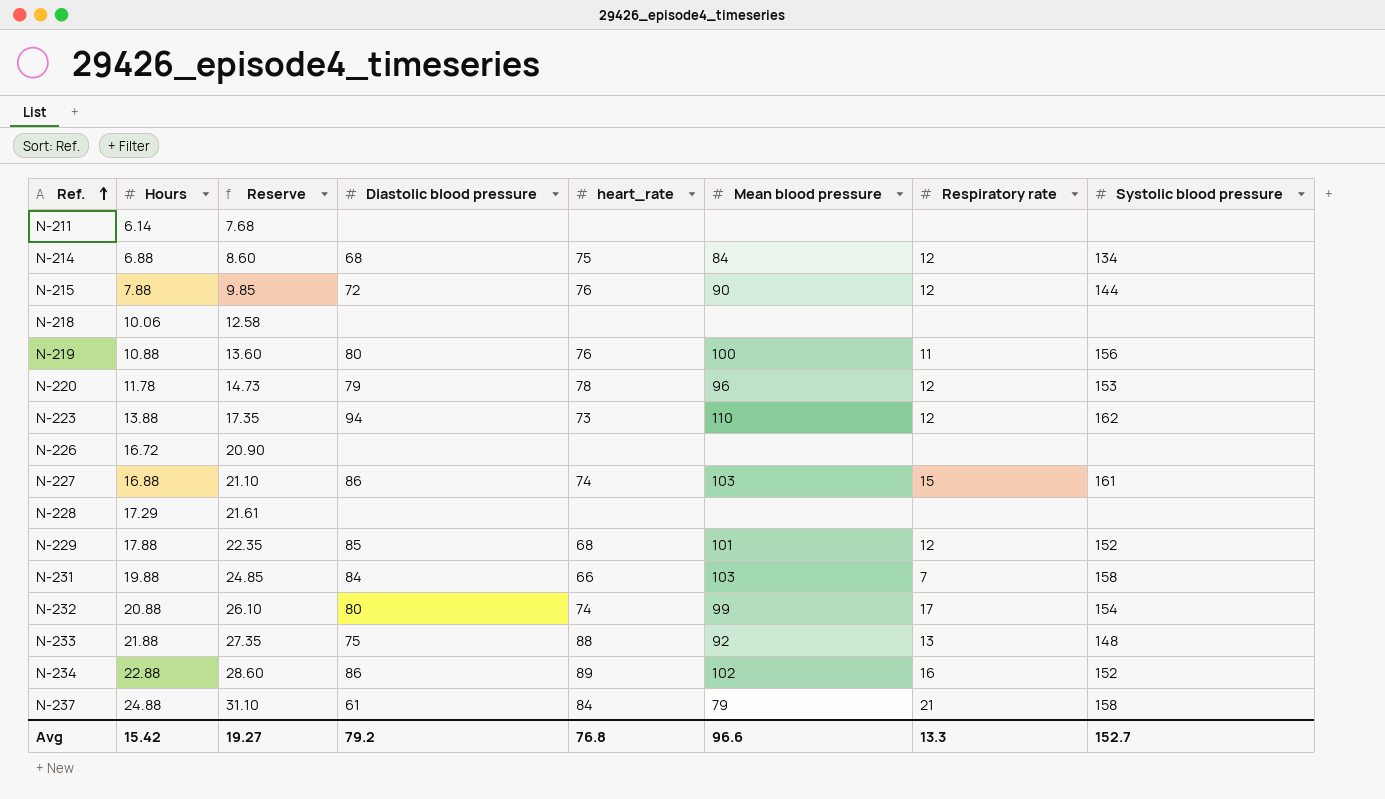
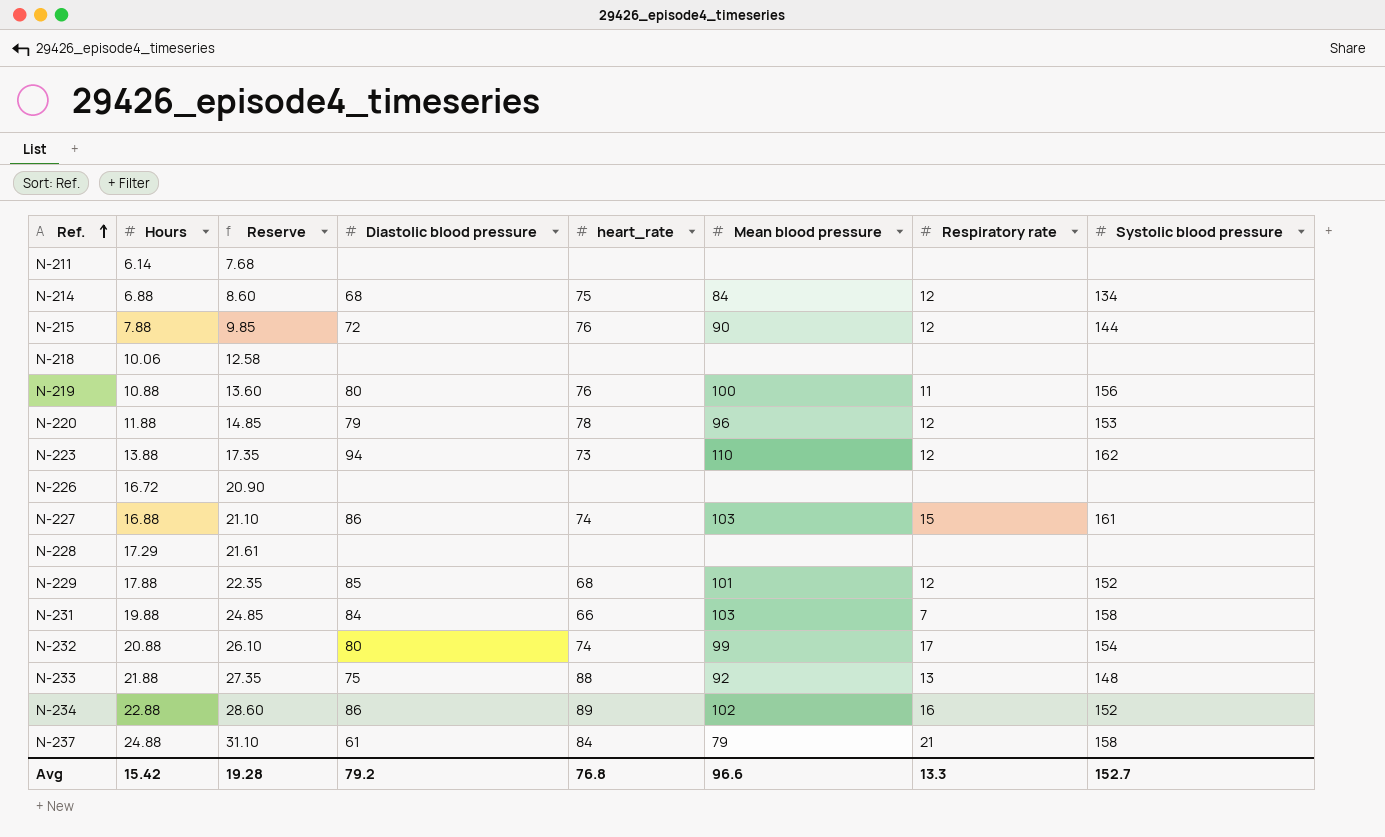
N-220 | Hours: 11.78 -> 11.88
N-220 | Reserve: 14.73 -> 14.85
Avg | Reserve: 19.27 -> 19.28

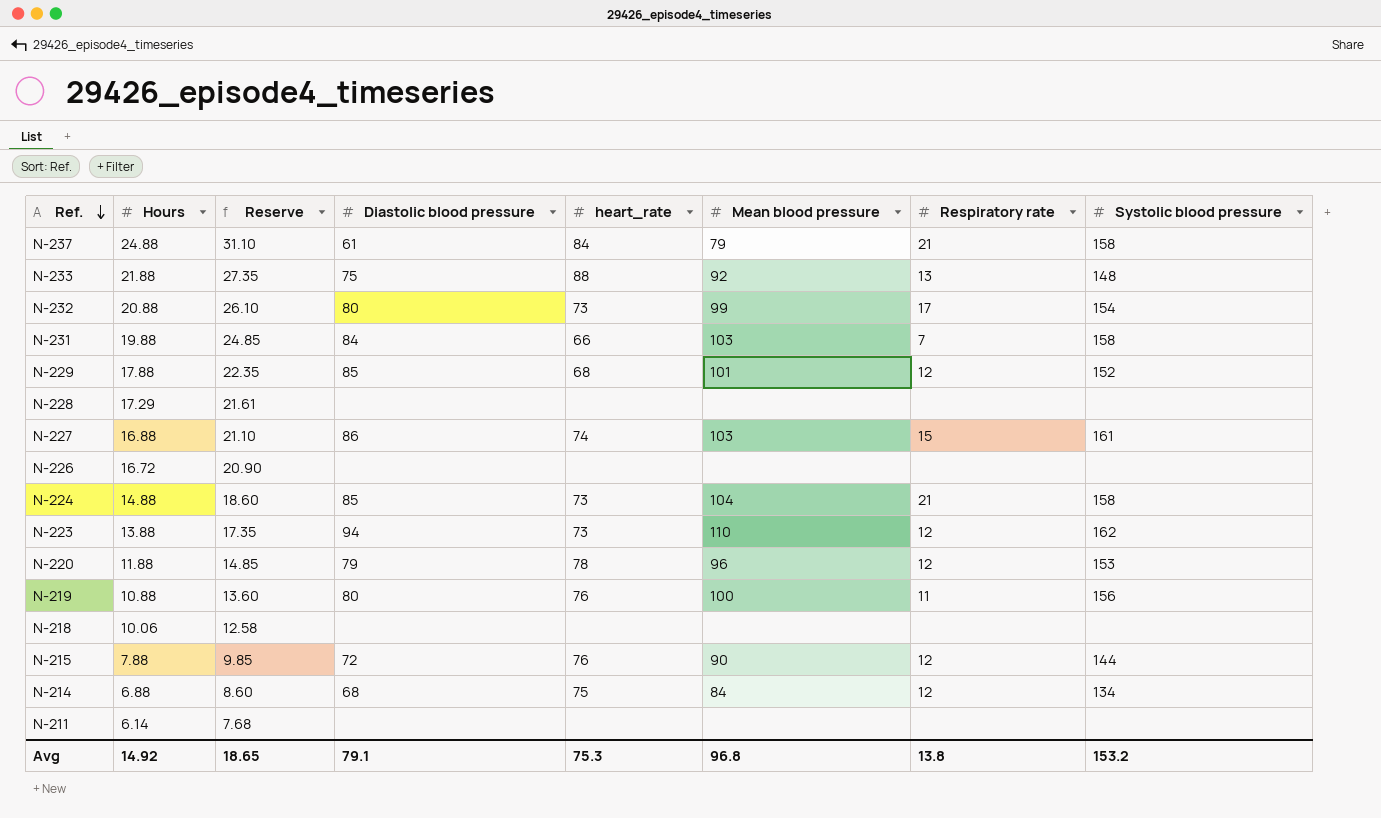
row order: Ref. ascending -> Ref. descending
row N-234: 22.88 | 28.60 | 86 | 89 | 102 | 16 | 152 -> none
N-232 | heart_rate: 74 -> 73
row N-224: none -> 14.88 | 18.60 | 85 | 73 | 104 | 21 | 158
Avg | Hours: 15.42 -> 14.92
Avg | Reserve: 19.28 -> 18.65
Avg | Diastolic blood pressure: 79.2 -> 79.1
Avg | heart_rate: 76.8 -> 75.3
Avg | Mean blood pressure: 96.6 -> 96.8
Avg | Respiratory rate: 13.3 -> 13.8
Avg | Systolic blood pressure: 152.7 -> 153.2

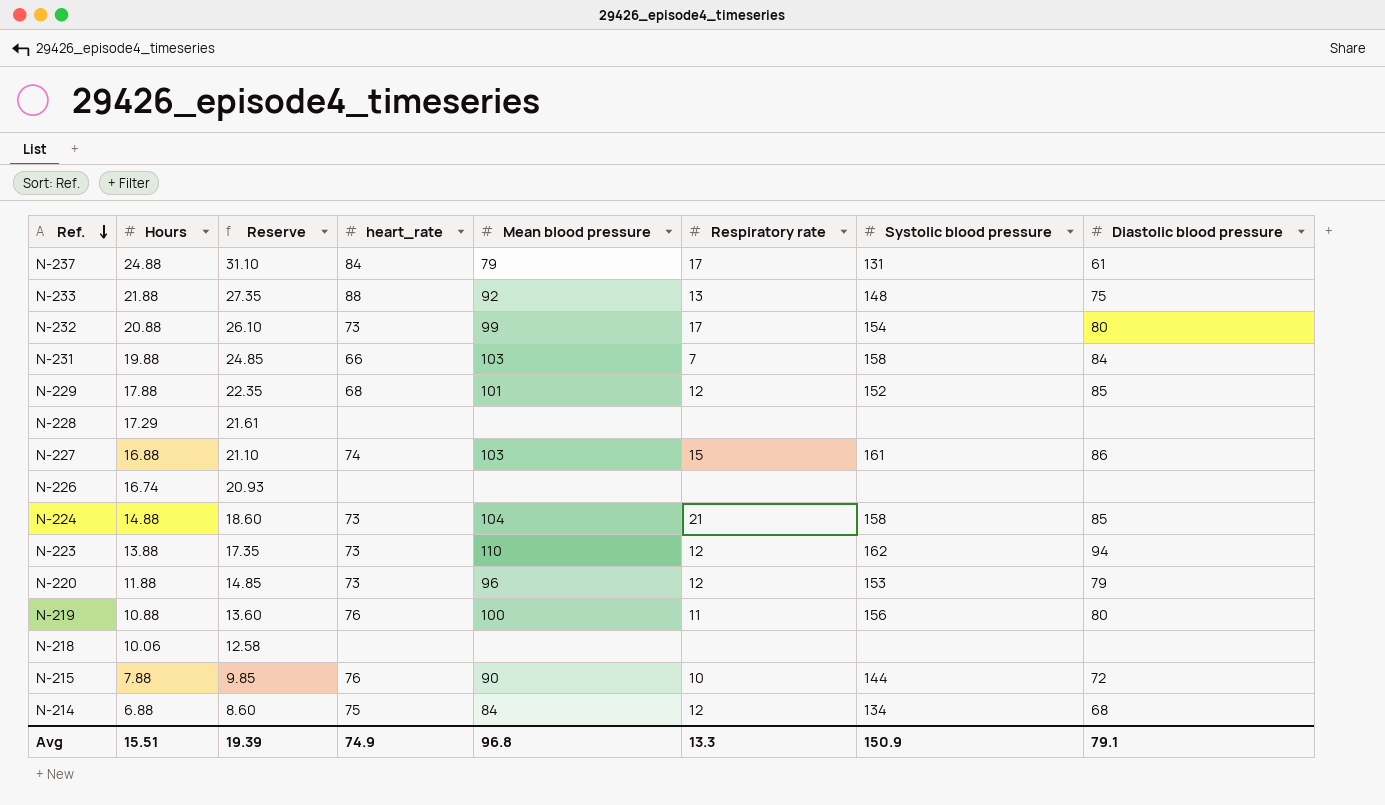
column Diastolic blood pressure | position: 4 -> 8
row N-211: 6.14 | 7.68 | none | none | none | none | none -> none
N-237 | Respiratory rate: 21 -> 17
N-237 | Systolic blood pressure: 158 -> 131
N-226 | Hours: 16.72 -> 16.74
N-226 | Reserve: 20.90 -> 20.93
N-220 | heart_rate: 78 -> 73
N-215 | Respiratory rate: 12 -> 10
Avg | Hours: 14.92 -> 15.51
Avg | Reserve: 18.65 -> 19.39
Avg | heart_rate: 75.3 -> 74.9
Avg | Respiratory rate: 13.8 -> 13.3
Avg | Systolic blood pressure: 153.2 -> 150.9

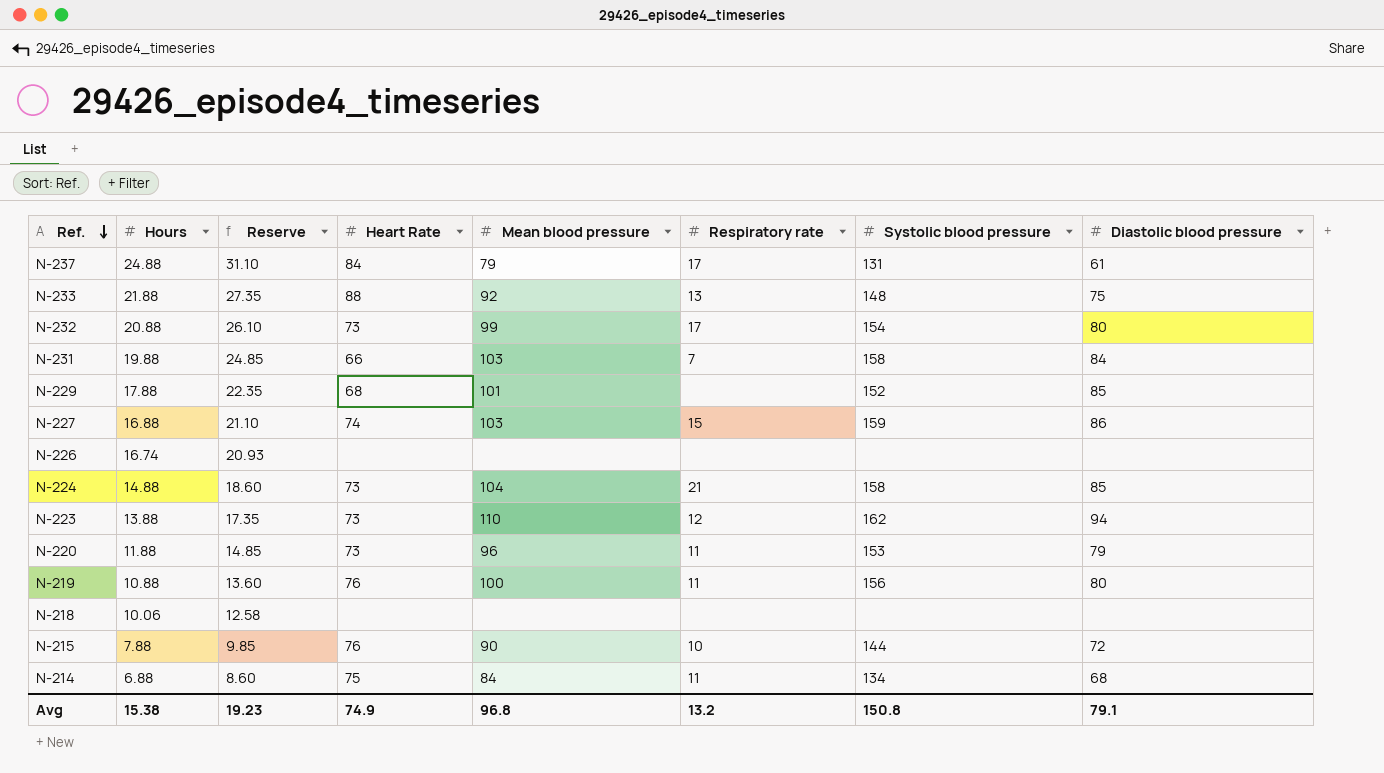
column name: heart_rate -> Heart Rate
row N-228: 17.29 | 21.61 | none | none | none | none | none -> none
N-229 | Respiratory rate: 12 -> none
N-227 | Systolic blood pressure: 161 -> 159
N-220 | Respiratory rate: 12 -> 11
N-214 | Respiratory rate: 12 -> 11
Avg | Hours: 15.51 -> 15.38
Avg | Reserve: 19.39 -> 19.23
Avg | Respiratory rate: 13.3 -> 13.2
Avg | Systolic blood pressure: 150.9 -> 150.8

